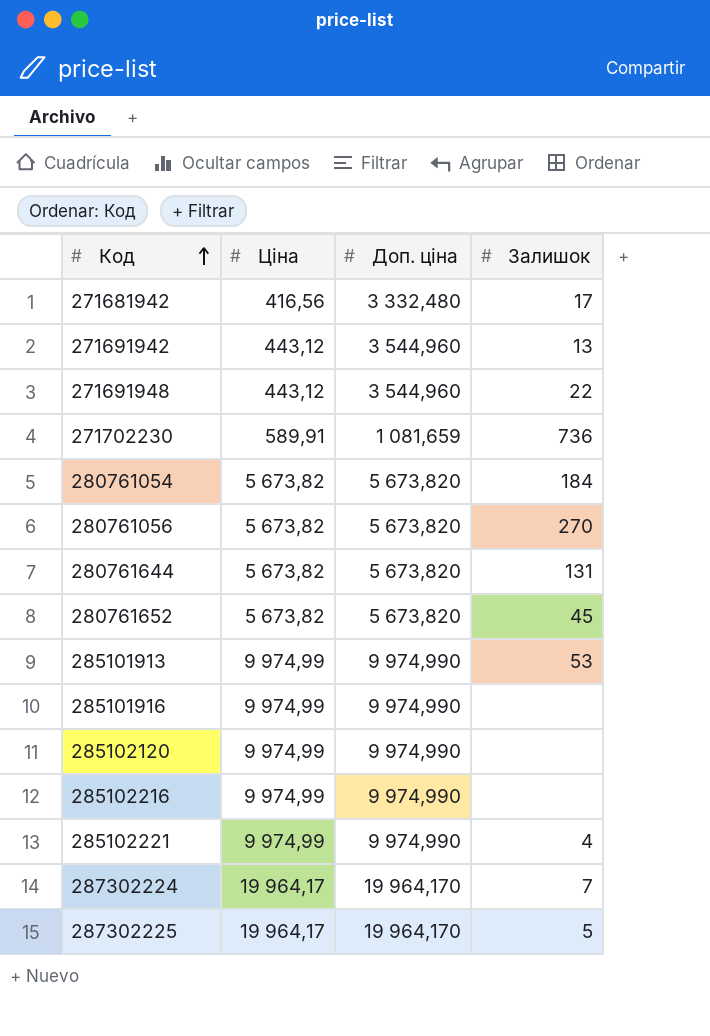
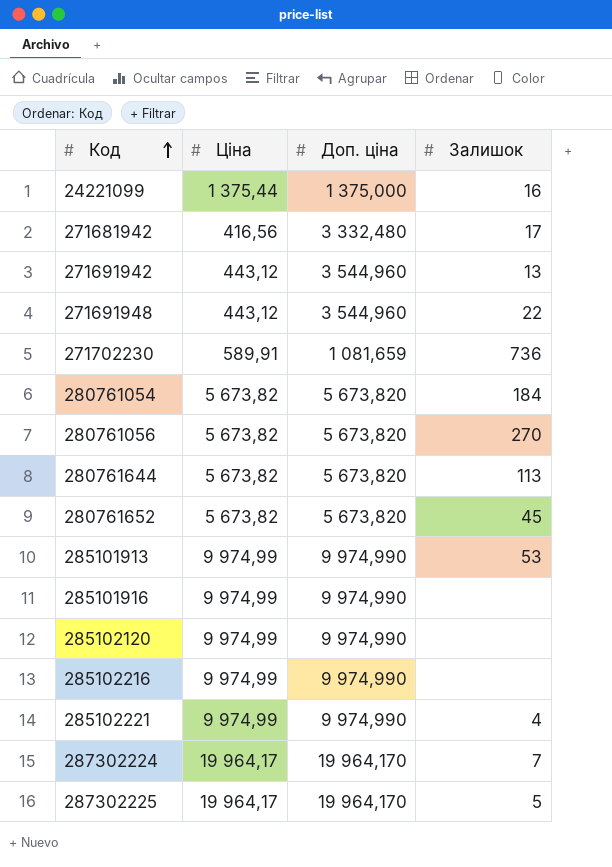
row 24221099: none -> 1 375,44 | 1 375,000 | 16
280761644 | Залишок: 131 -> 113

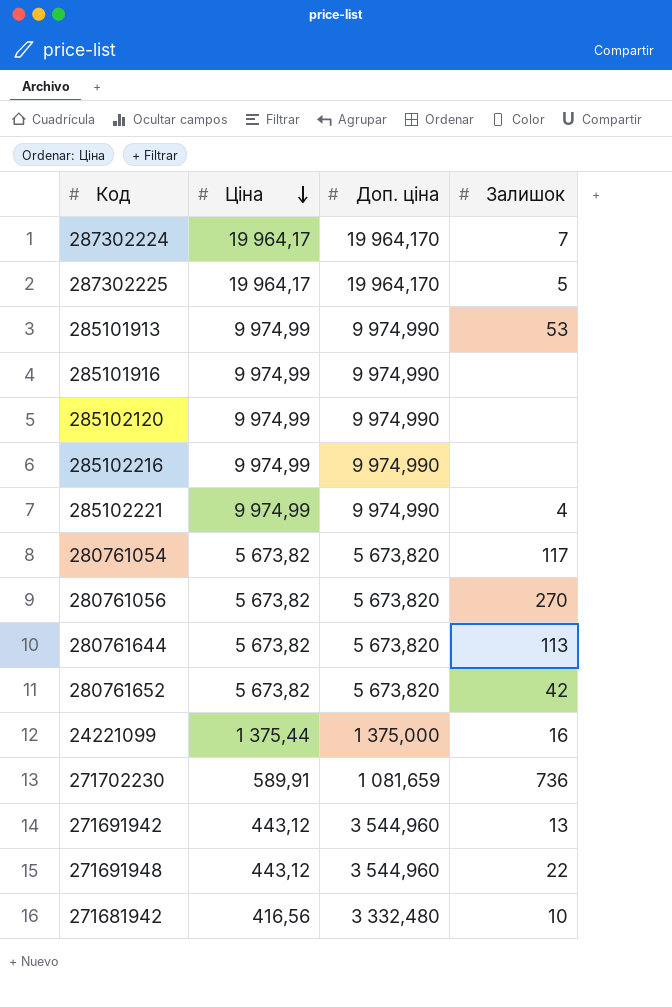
row order: Код ascending -> Ціна descending
280761054 | Залишок: 184 -> 117
280761652 | Залишок: 45 -> 42
271681942 | Залишок: 17 -> 10

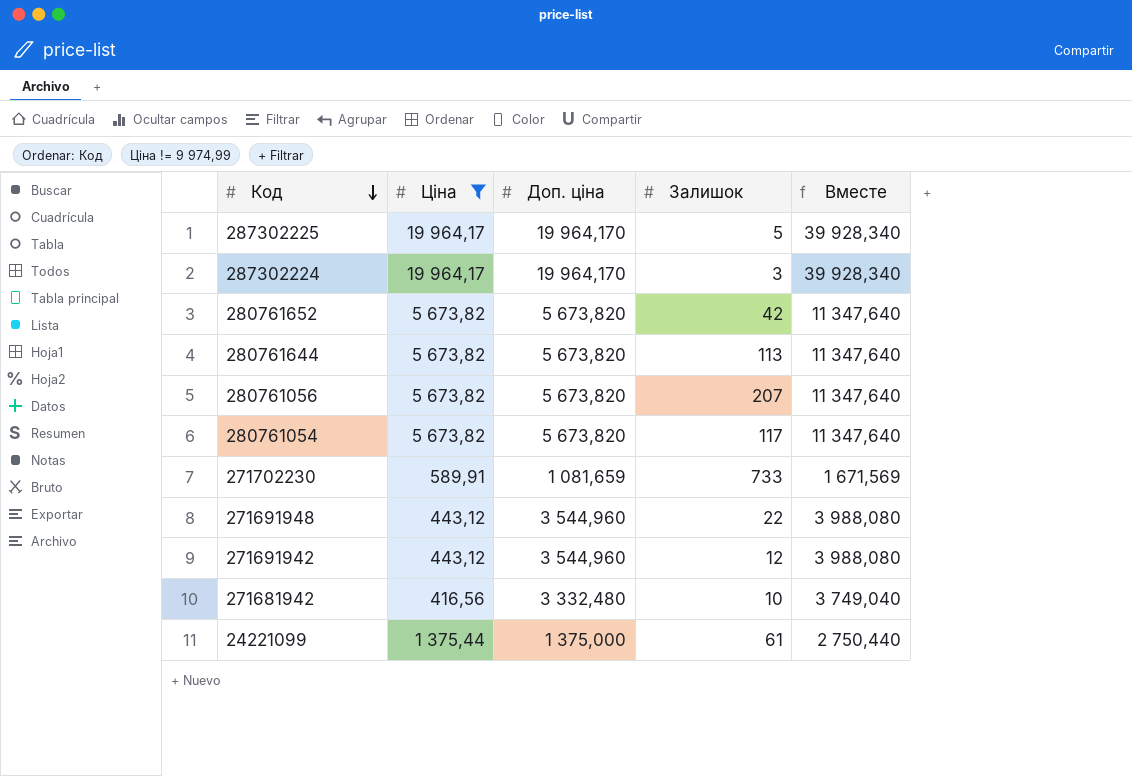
filter: none -> Ціна != 9 974,99
row order: Ціна descending -> Код descending
column Вместе | formula: none -> [Ціна] + [Доп. ціна]
287302224 | Залишок: 7 -> 3
280761056 | Залишок: 270 -> 207
271702230 | Залишок: 736 -> 733
271691942 | Залишок: 13 -> 12
24221099 | Залишок: 16 -> 61

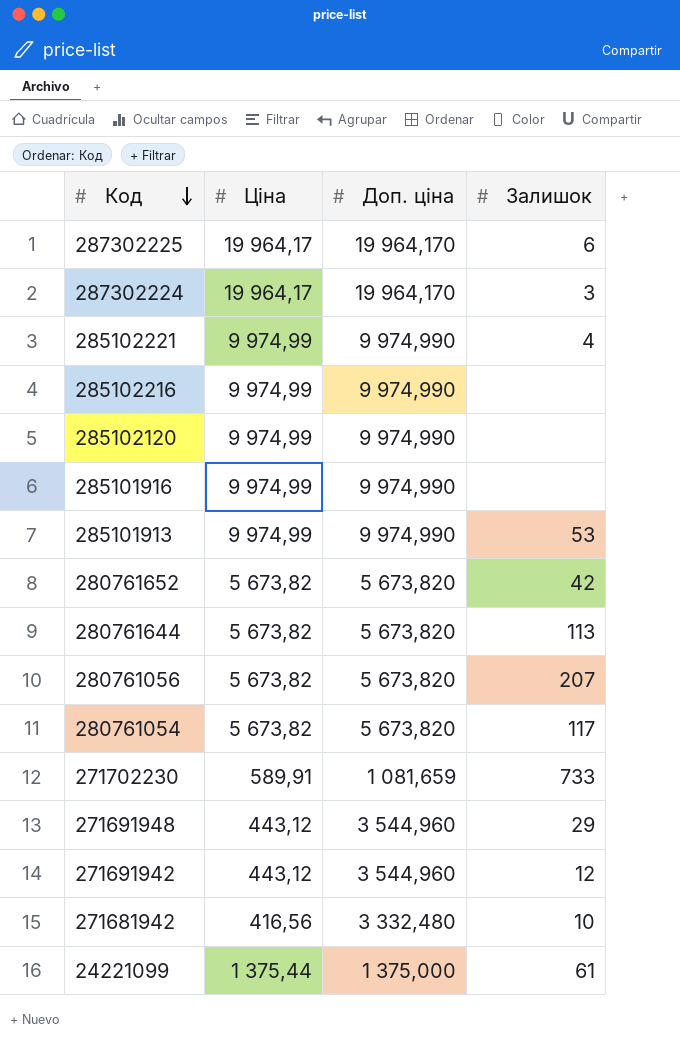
filter: Ціна != 9 974,99 -> none
column Вместе | formula: [Ціна] + [Доп. ціна] -> none
287302225 | Залишок: 5 -> 6
271691948 | Залишок: 22 -> 29

